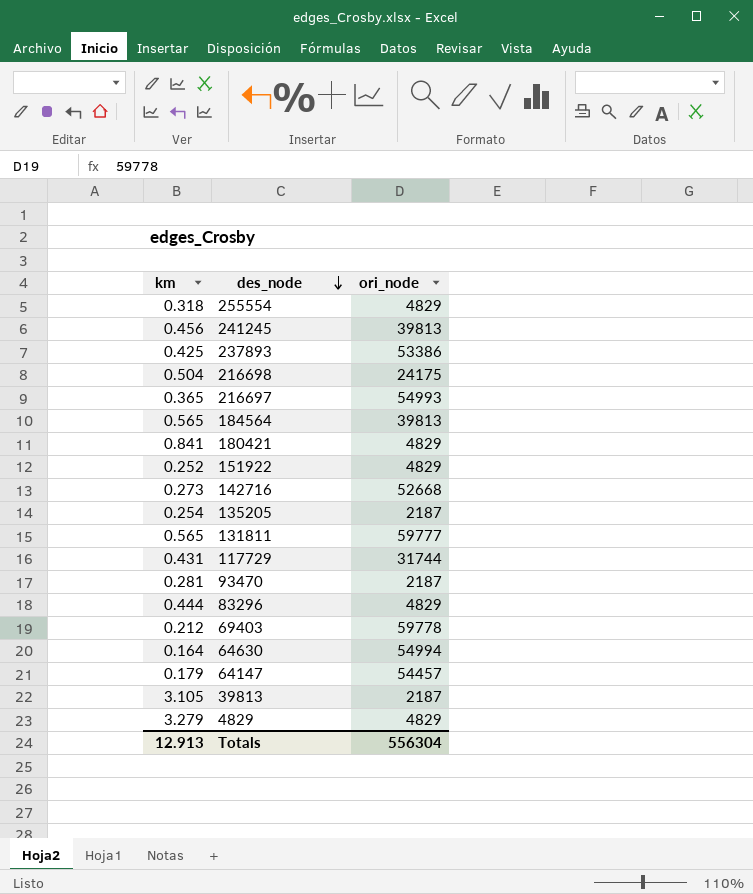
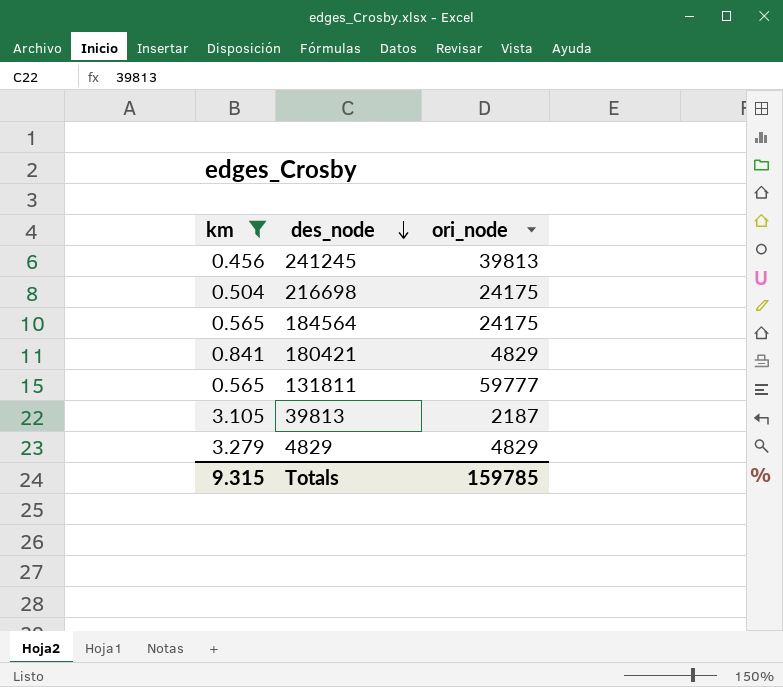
filter: none -> km >= 0.456
184564 | ori_node: 39813 -> 24175
Totals | km: 12.913 -> 9.315
Totals | ori_node: 556304 -> 159785

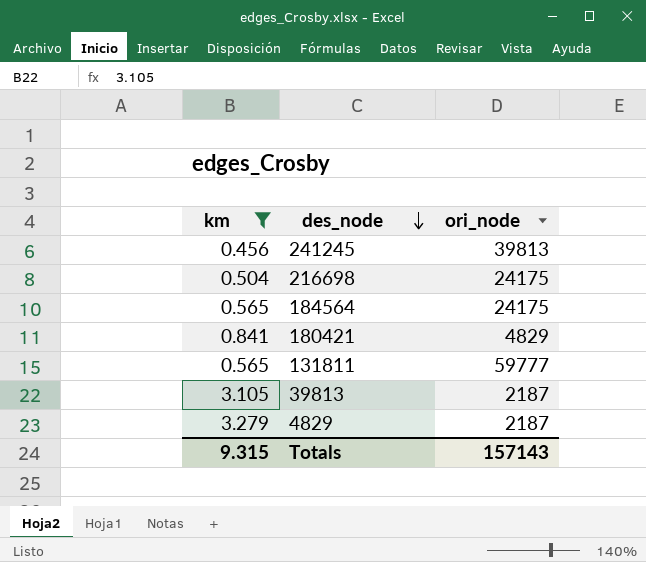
4829 | ori_node: 4829 -> 2187
Totals | ori_node: 159785 -> 157143

